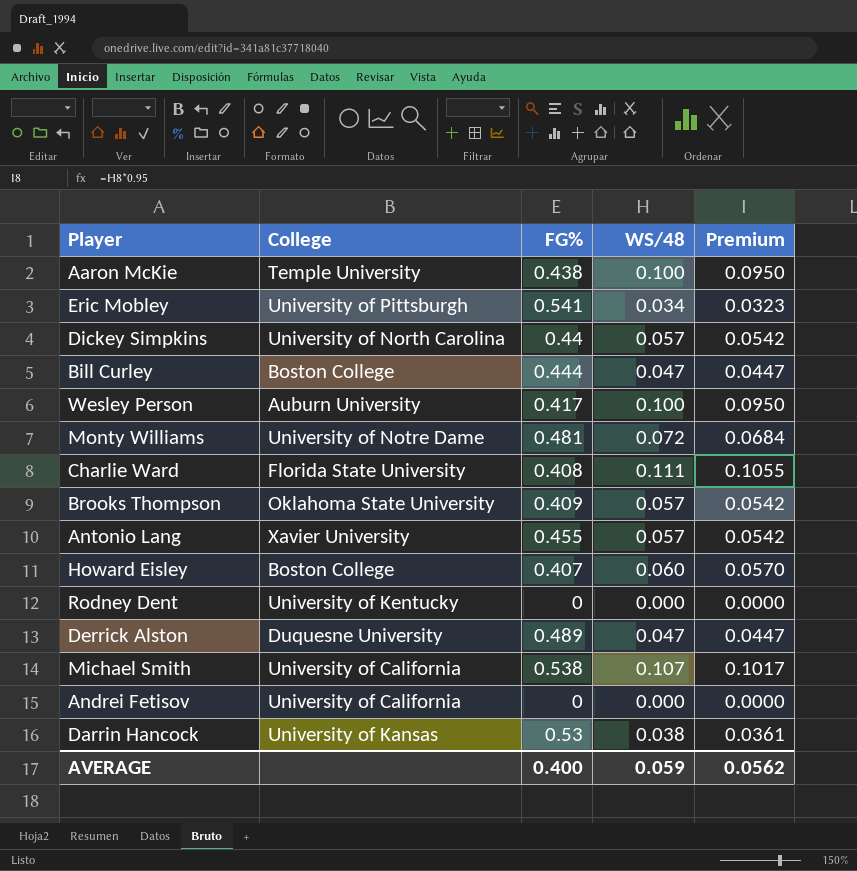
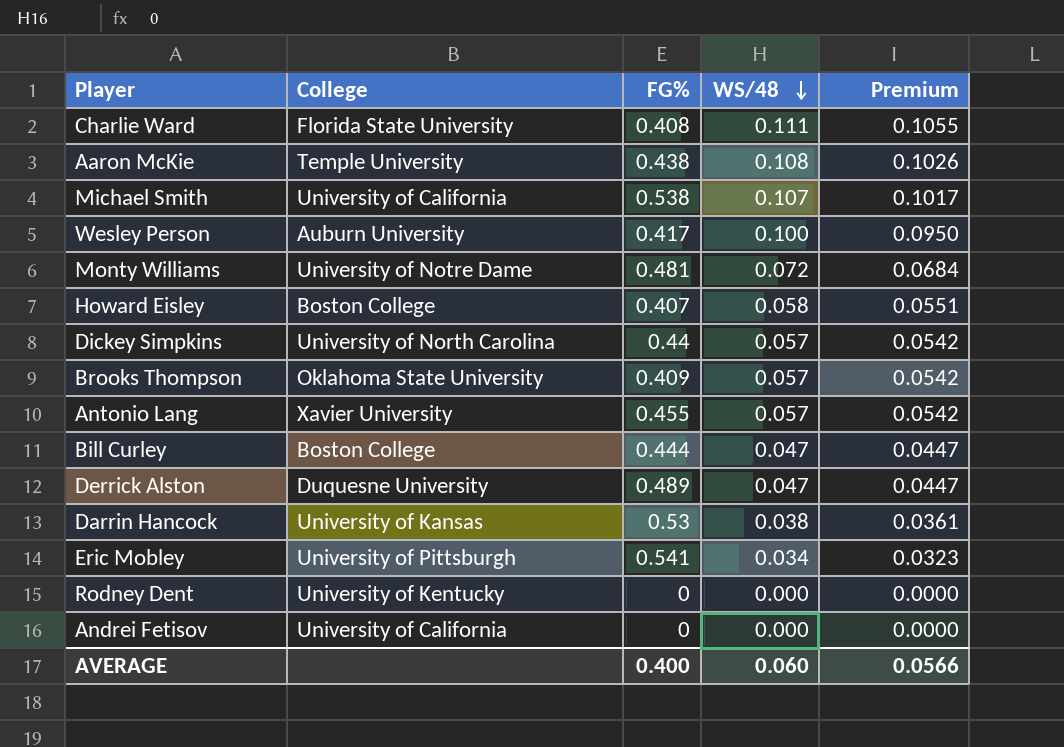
row order: none -> WS/48 descending
Aaron McKie | WS/48: 0.100 -> 0.108
Aaron McKie | Premium: 0.0950 -> 0.1026
Howard Eisley | WS/48: 0.060 -> 0.058
Howard Eisley | Premium: 0.0570 -> 0.0551
AVERAGE | WS/48: 0.059 -> 0.060
AVERAGE | Premium: 0.0562 -> 0.0566

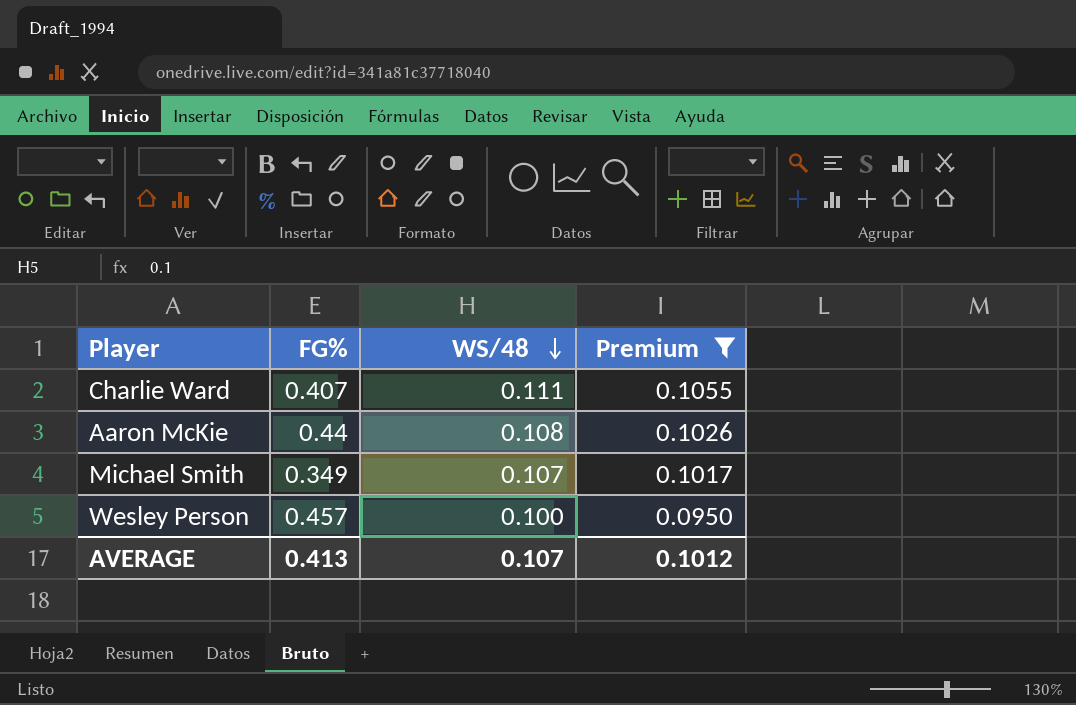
filter: none -> Premium >= 0.0950
column College | position: 2 -> none
Charlie Ward | FG%: 0.408 -> 0.407
Aaron McKie | FG%: 0.438 -> 0.44
Michael Smith | FG%: 0.538 -> 0.349
Wesley Person | FG%: 0.417 -> 0.457
AVERAGE | FG%: 0.400 -> 0.413
AVERAGE | WS/48: 0.060 -> 0.107
AVERAGE | Premium: 0.0566 -> 0.1012

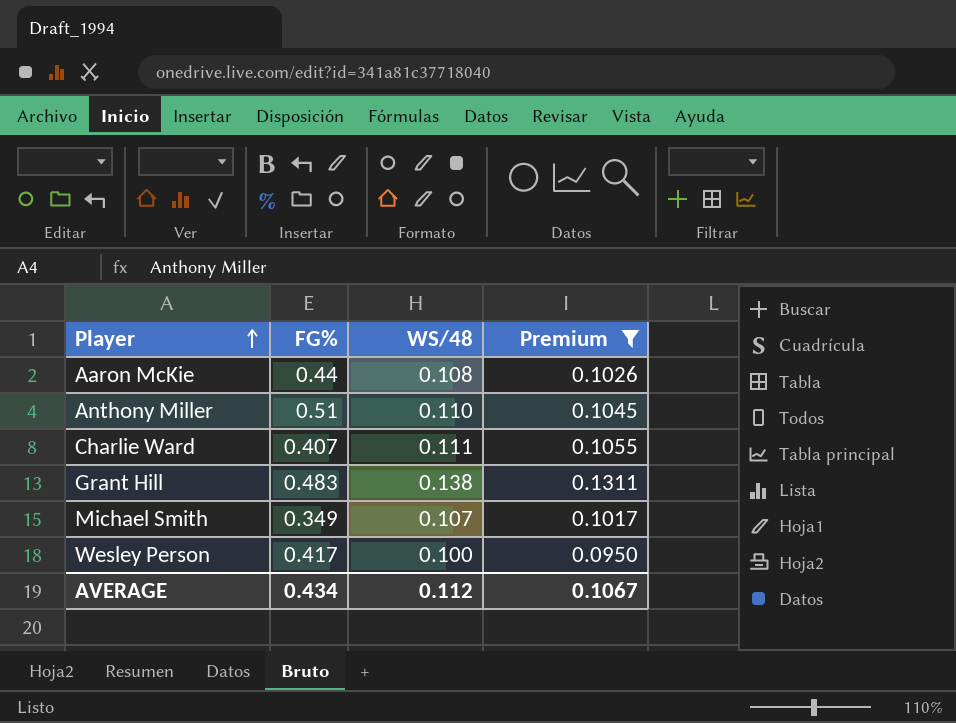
row order: WS/48 descending -> Player ascending
row Anthony Miller: none -> 0.51 | 0.110 | 0.1045
row Grant Hill: none -> 0.483 | 0.138 | 0.1311
Wesley Person | FG%: 0.457 -> 0.417
AVERAGE | FG%: 0.413 -> 0.434
AVERAGE | WS/48: 0.107 -> 0.112
AVERAGE | Premium: 0.1012 -> 0.1067

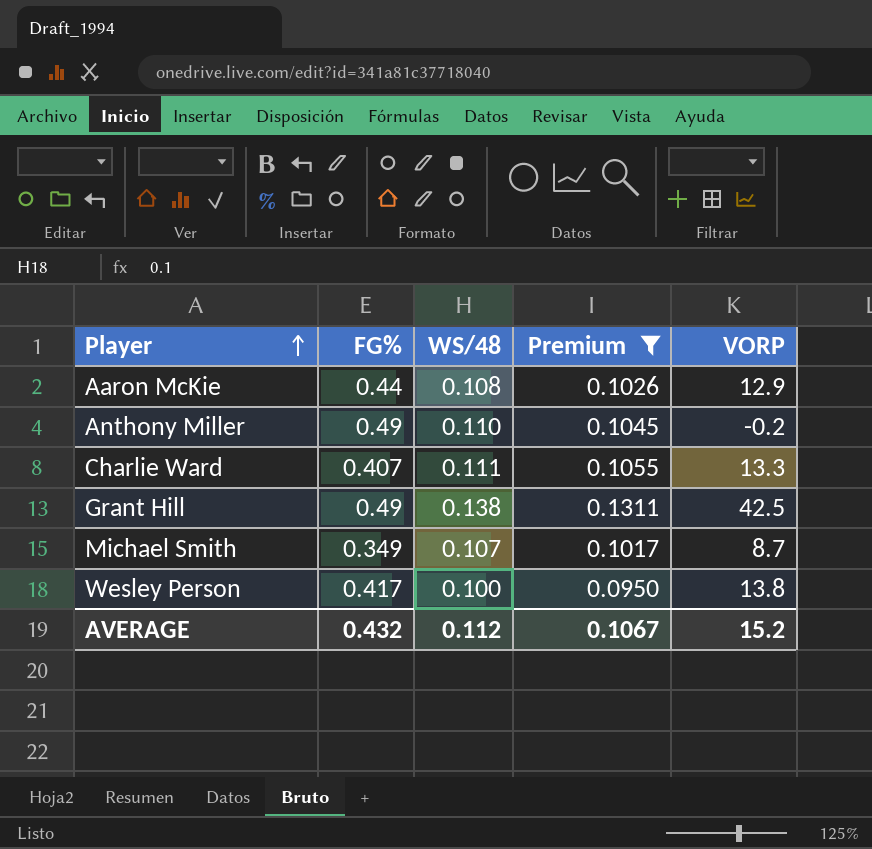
column VORP | position: none -> 5
Anthony Miller | FG%: 0.51 -> 0.49
Grant Hill | FG%: 0.483 -> 0.49
AVERAGE | FG%: 0.434 -> 0.432

